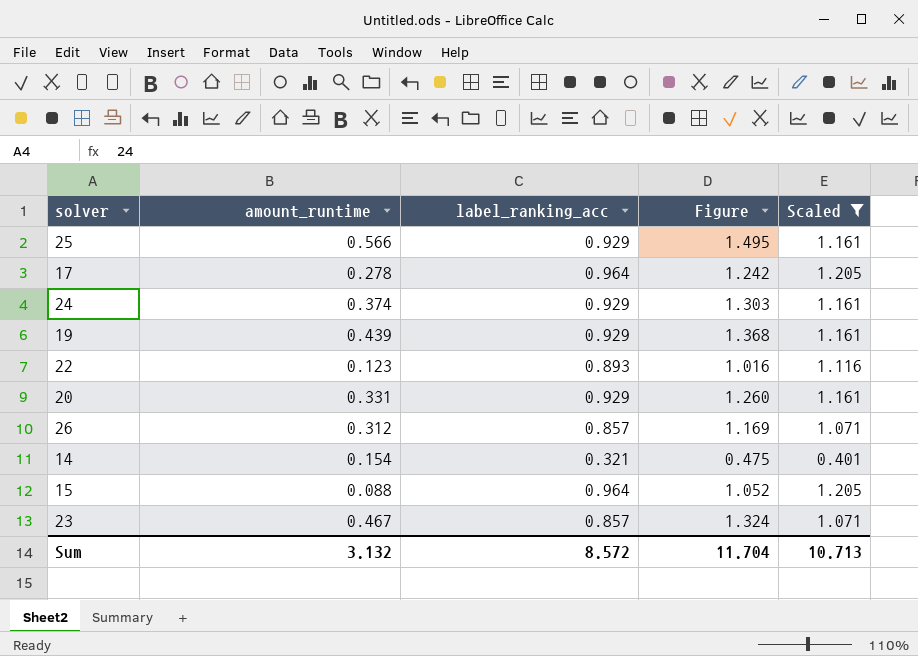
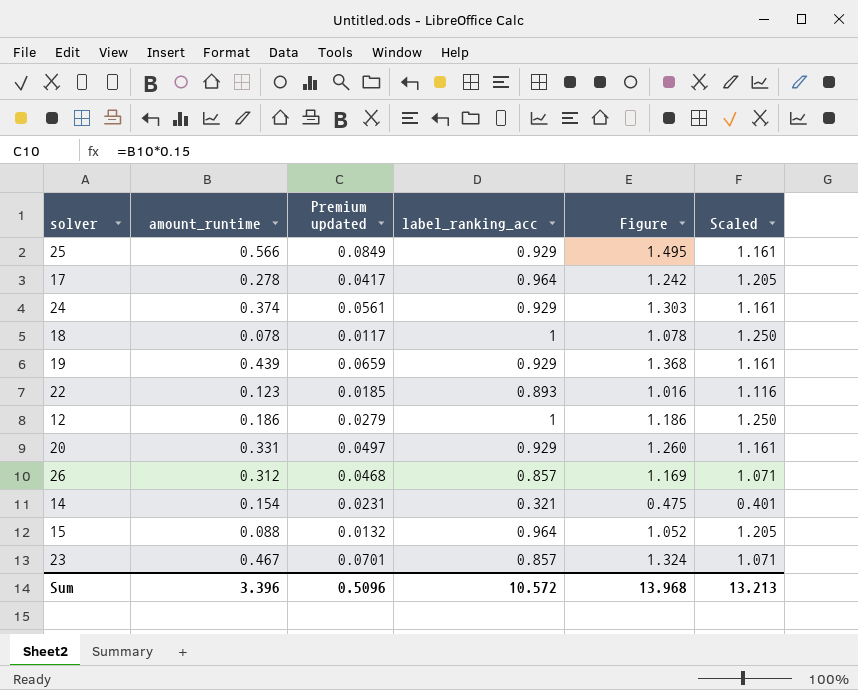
filter: Scaled != 1.250 -> none
column Premium updated | formula: none -> [amount_runtime] * 0.15
Sum | amount_runtime: 3.132 -> 3.396
Sum | label_ranking_acc: 8.572 -> 10.572
Sum | Figure: 11.704 -> 13.968
Sum | Scaled: 10.713 -> 13.213

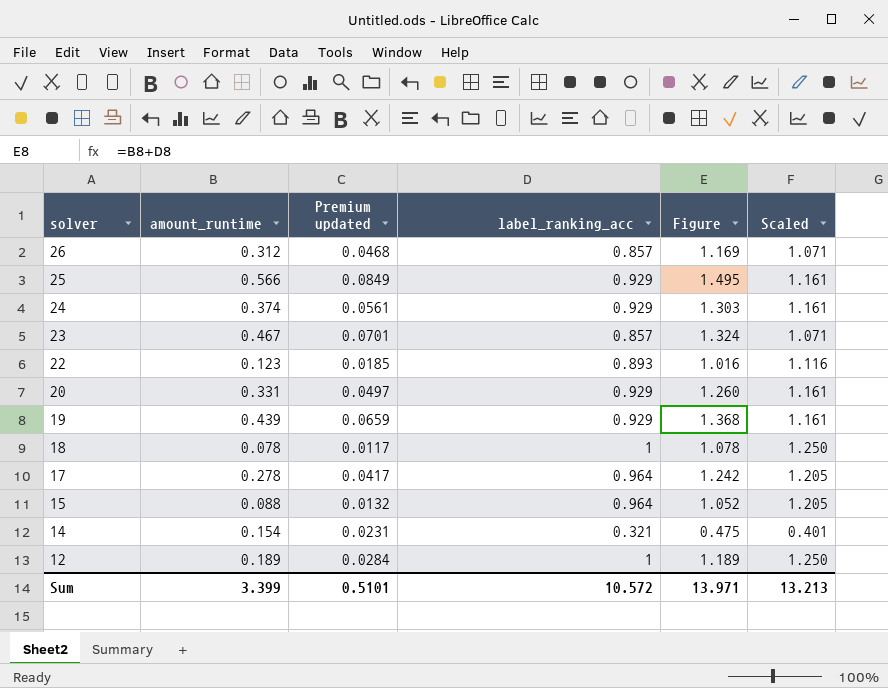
row order: none -> solver descending
12 | amount_runtime: 0.186 -> 0.189
12 | Premium updated: 0.0279 -> 0.0284
12 | Figure: 1.186 -> 1.189
Sum | amount_runtime: 3.396 -> 3.399
Sum | Premium updated: 0.5096 -> 0.5101
Sum | Figure: 13.968 -> 13.971

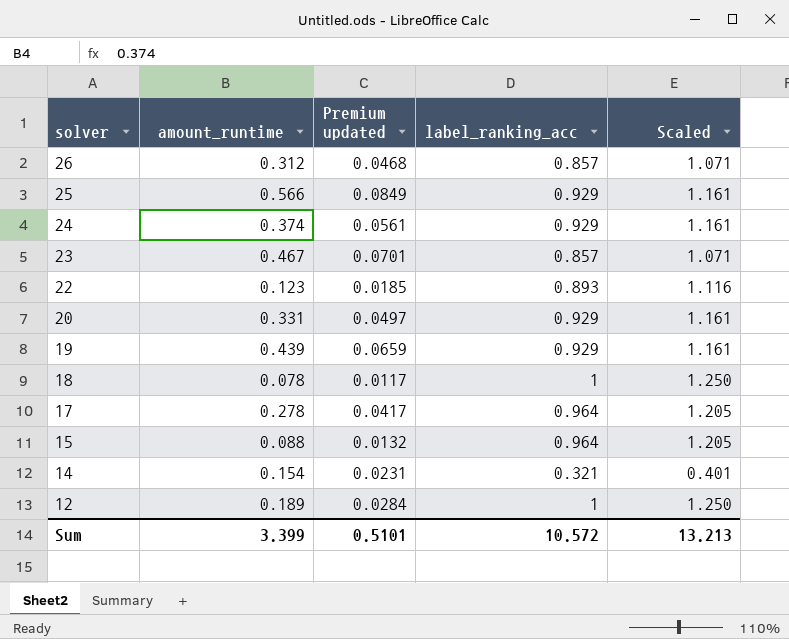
column Figure | formula: [amount_runtime] + [label_ranking_acc] -> none

